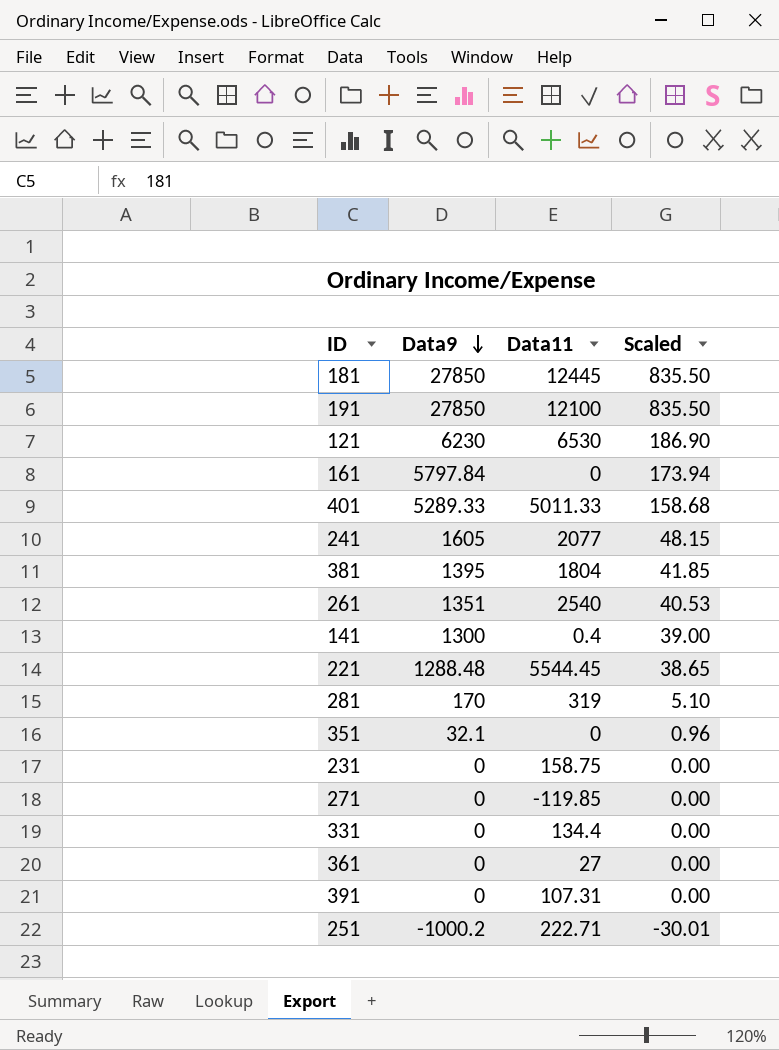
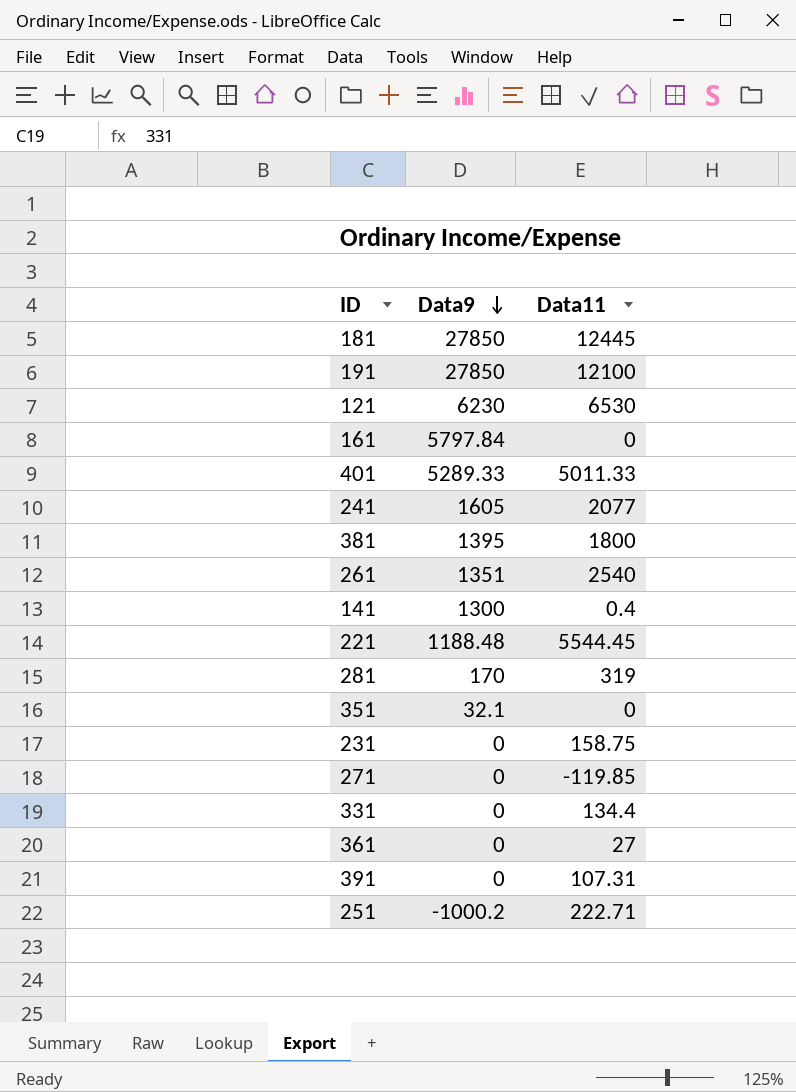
column Scaled | formula: [Data9] * 0.03 -> none
381 | Data11: 1804 -> 1800
221 | Data9: 1288.48 -> 1188.48

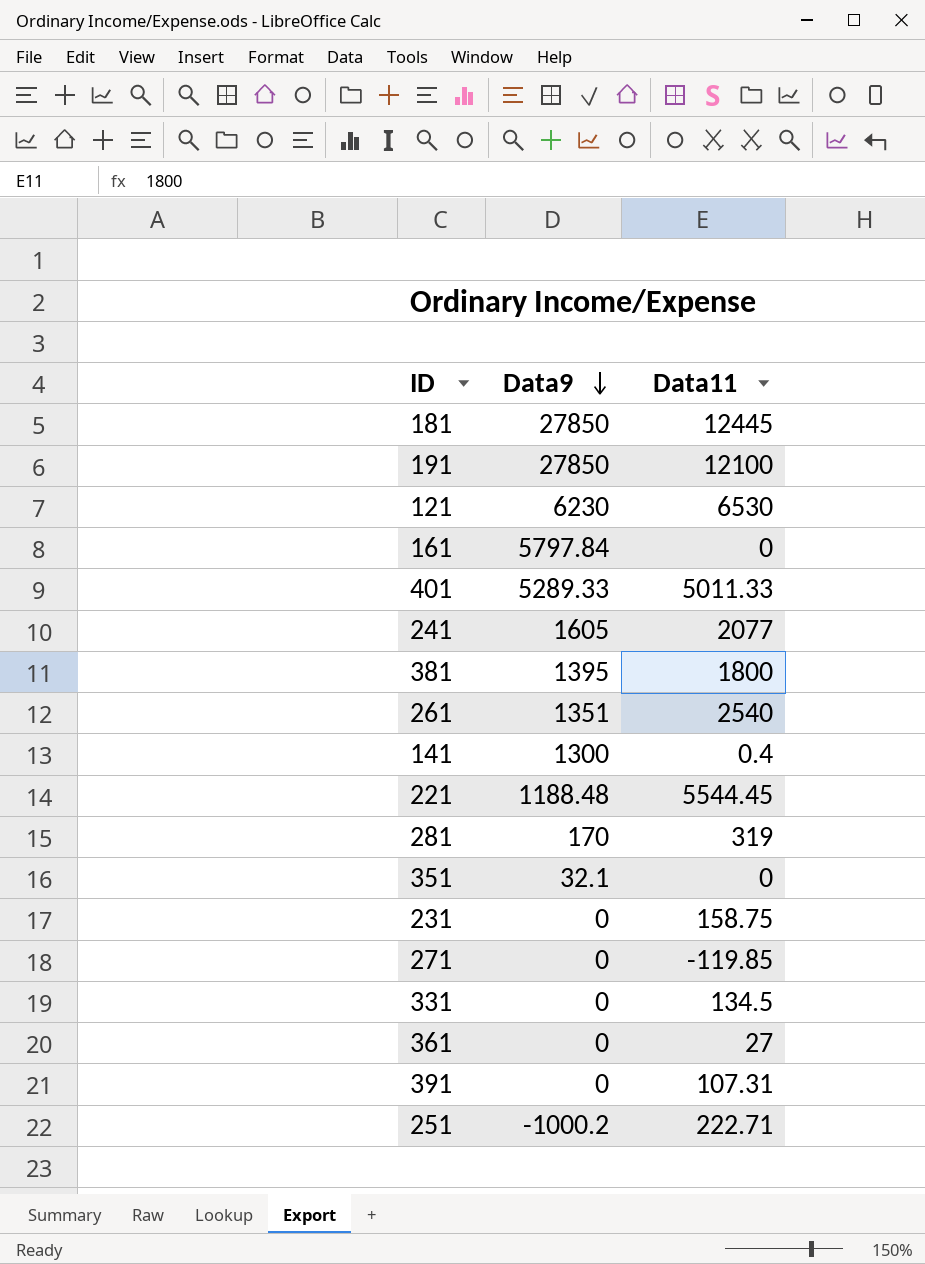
331 | Data11: 134.4 -> 134.5

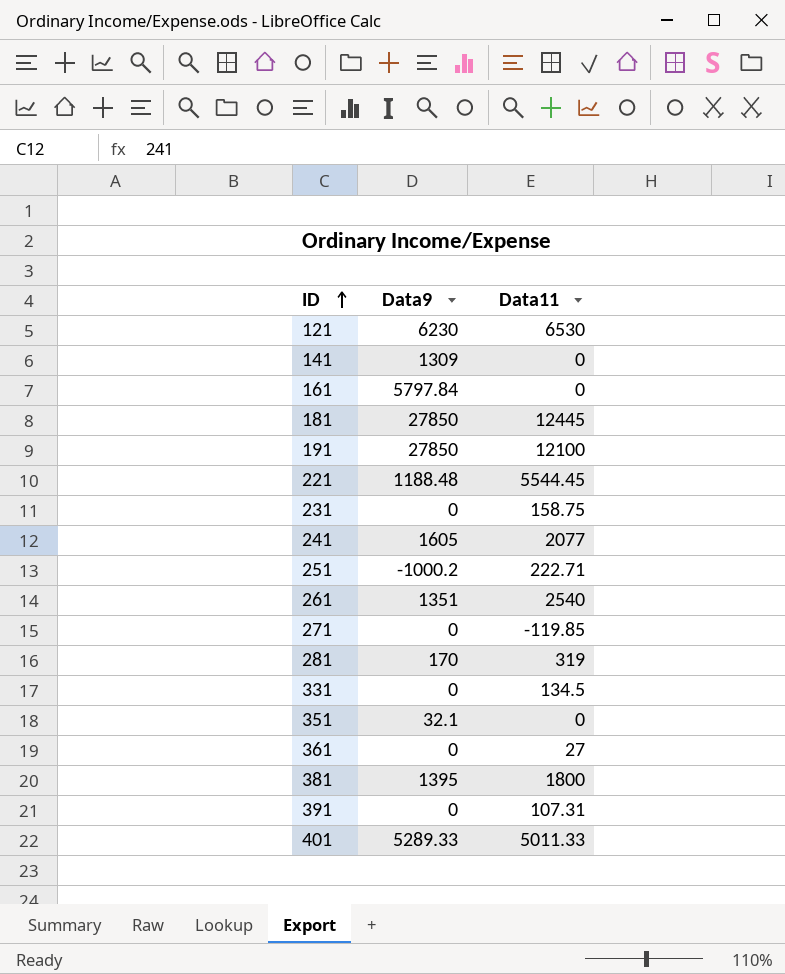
row order: Data9 descending -> ID ascending
141 | Data9: 1300 -> 1309
141 | Data11: 0.4 -> 0

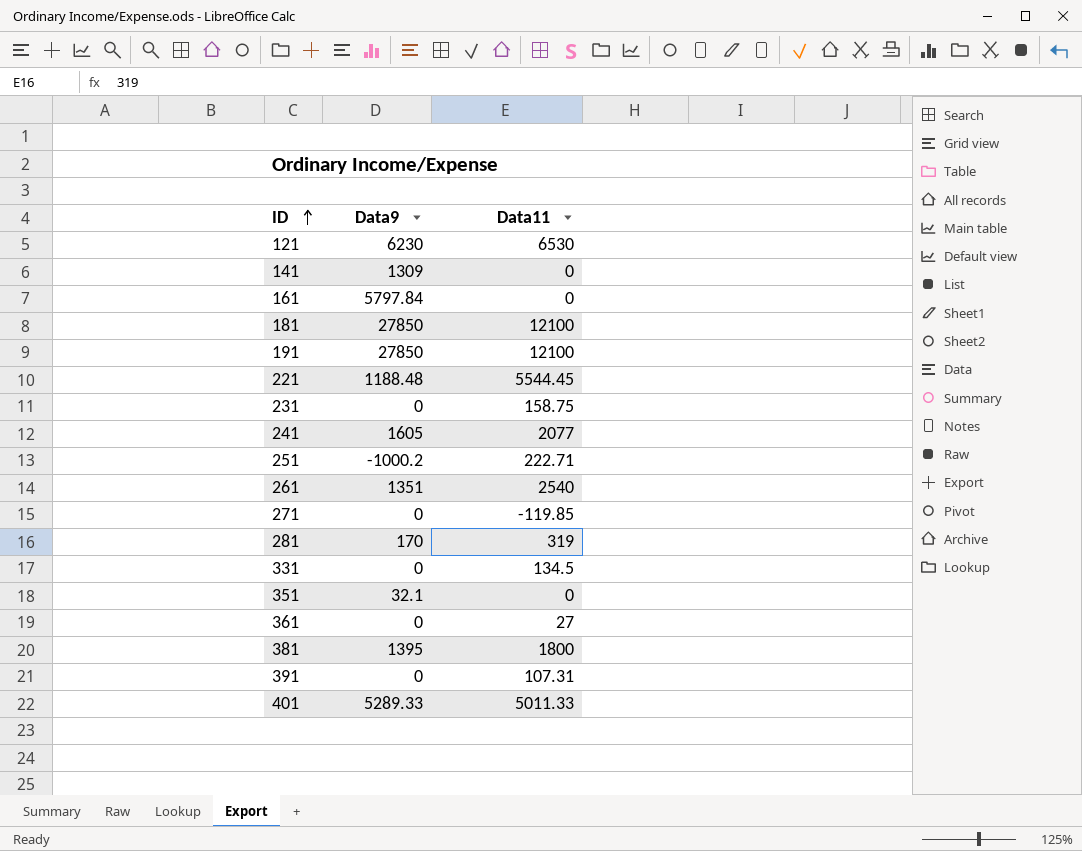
181 | Data11: 12445 -> 12100

